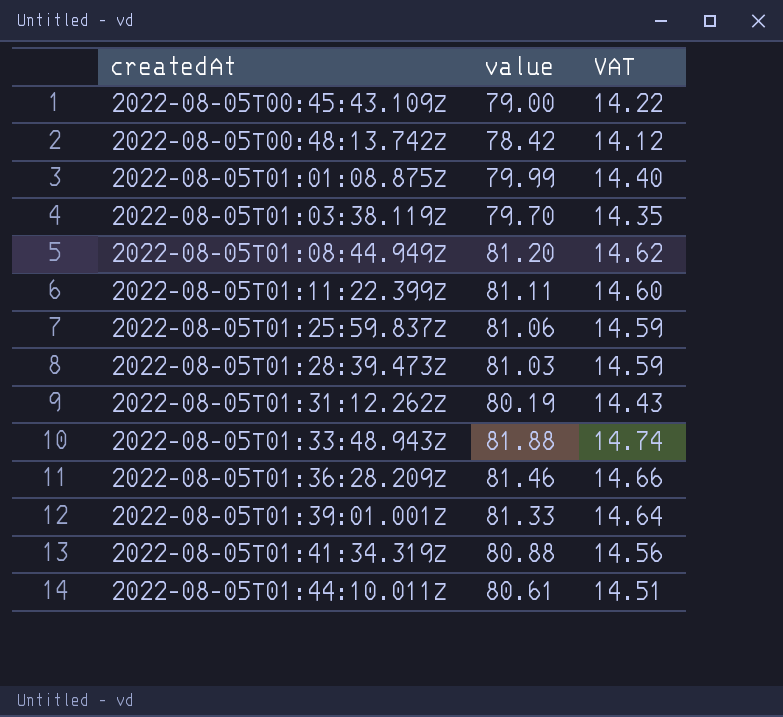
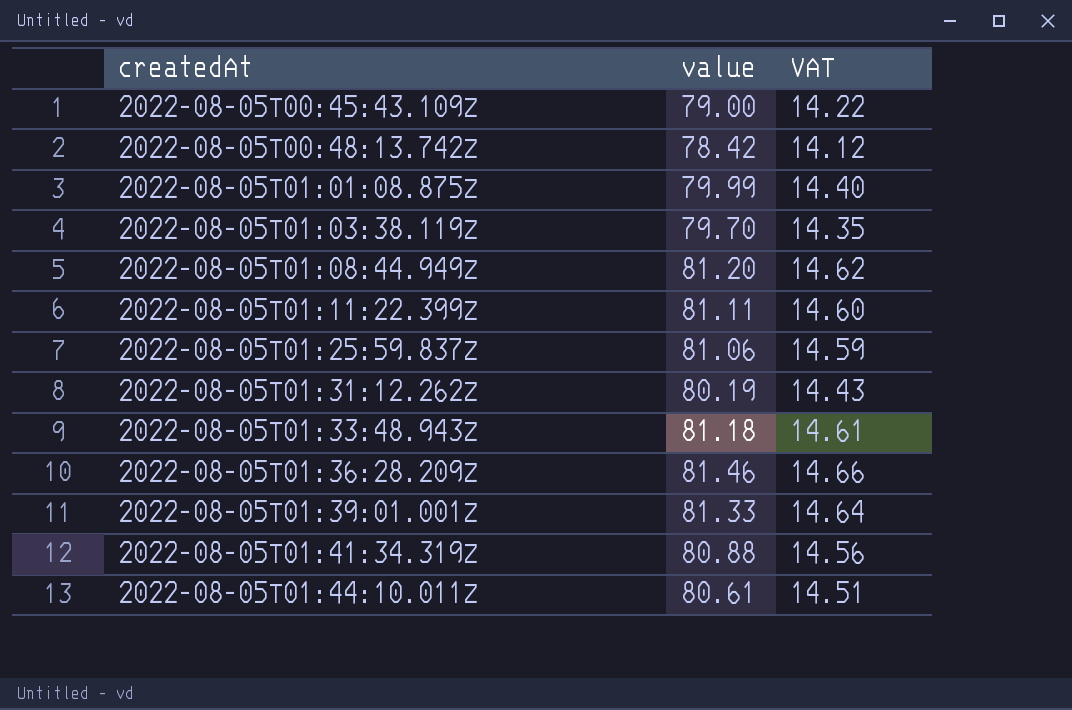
row 2022-08-05T01:28:39.473Z: 81.03 | 14.59 -> none
2022-08-05T01:33:48.943Z | value: 81.88 -> 81.18
2022-08-05T01:33:48.943Z | VAT: 14.74 -> 14.61

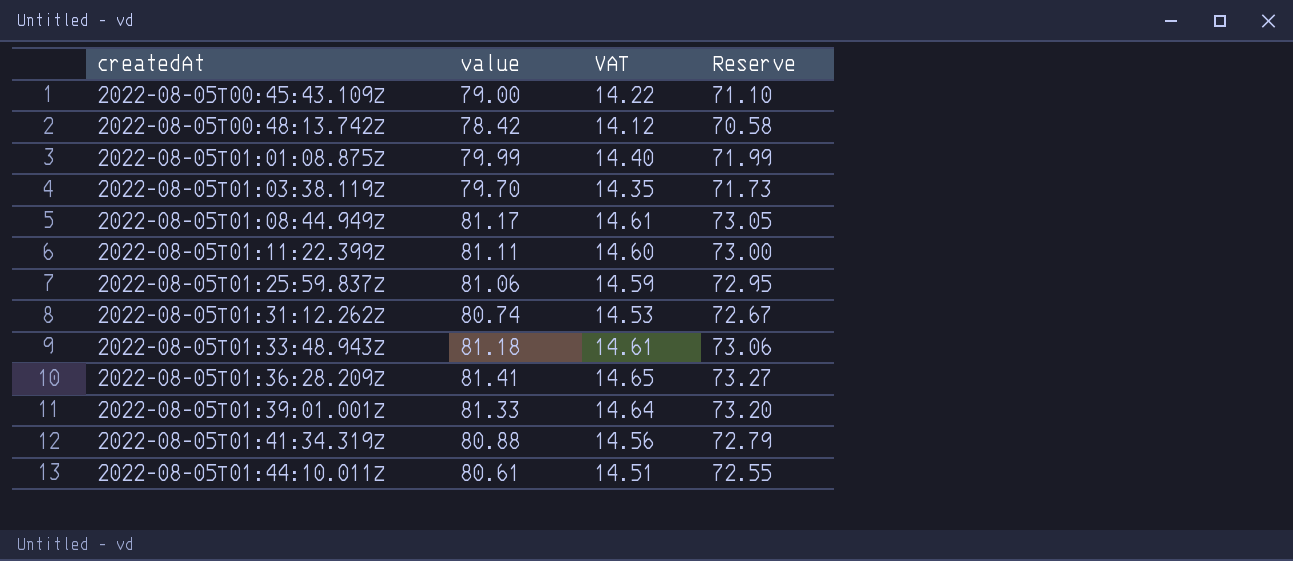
column Reserve | formula: none -> [value] * 0.9
2022-08-05T01:08:44.949Z | value: 81.20 -> 81.17
2022-08-05T01:08:44.949Z | VAT: 14.62 -> 14.61
2022-08-05T01:31:12.262Z | value: 80.19 -> 80.74
2022-08-05T01:31:12.262Z | VAT: 14.43 -> 14.53
2022-08-05T01:36:28.209Z | value: 81.46 -> 81.41
2022-08-05T01:36:28.209Z | VAT: 14.66 -> 14.65

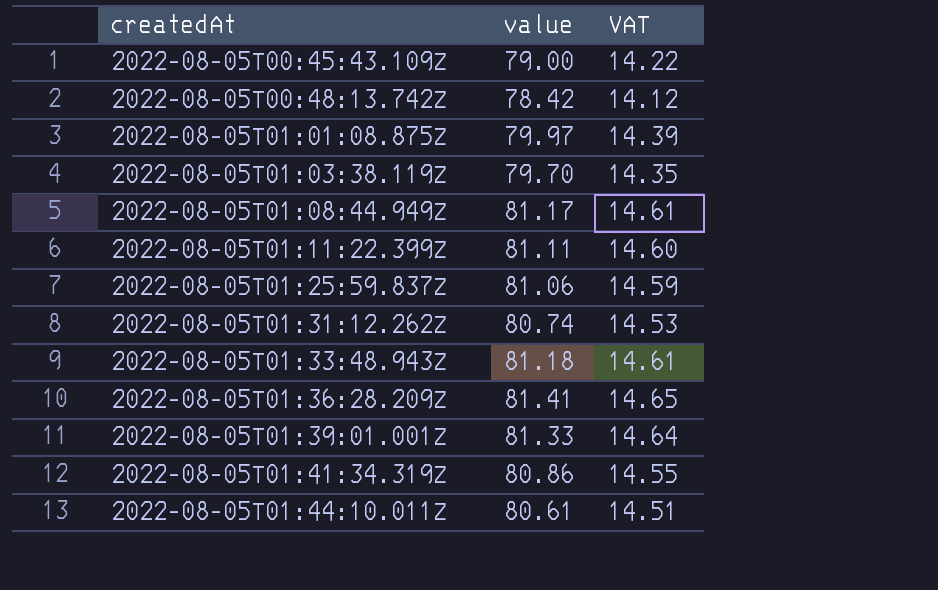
column Reserve | formula: [value] * 0.9 -> none
2022-08-05T01:01:08.875Z | value: 79.99 -> 79.97
2022-08-05T01:01:08.875Z | VAT: 14.40 -> 14.39
2022-08-05T01:41:34.319Z | value: 80.88 -> 80.86
2022-08-05T01:41:34.319Z | VAT: 14.56 -> 14.55

